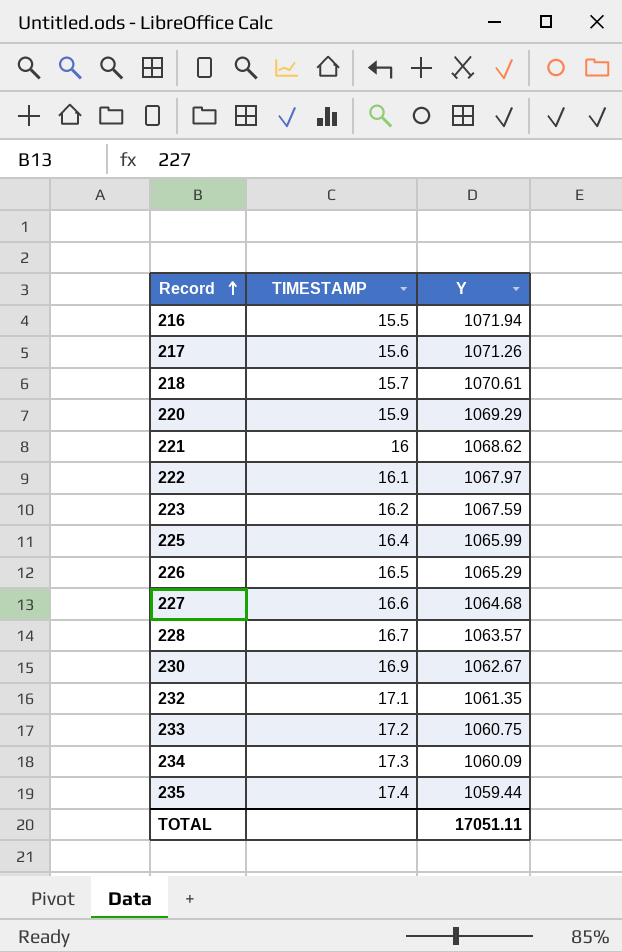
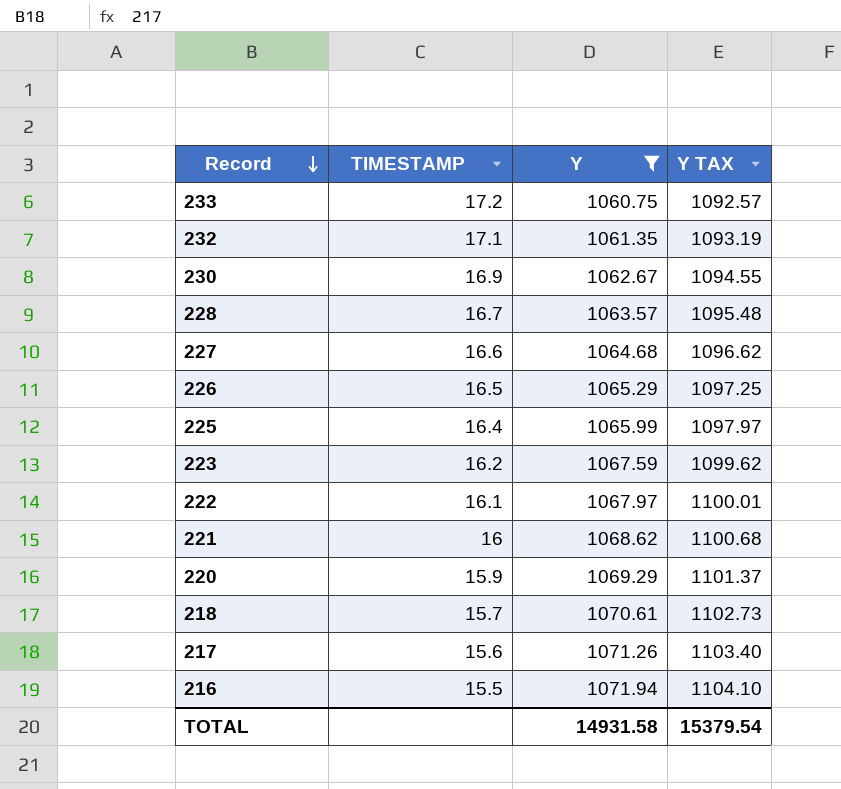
filter: none -> Y >= 1060.75
row order: Record ascending -> Record descending
column Y TAX | formula: none -> [Y] * 1.03
TOTAL | Y: 17051.11 -> 14931.58

